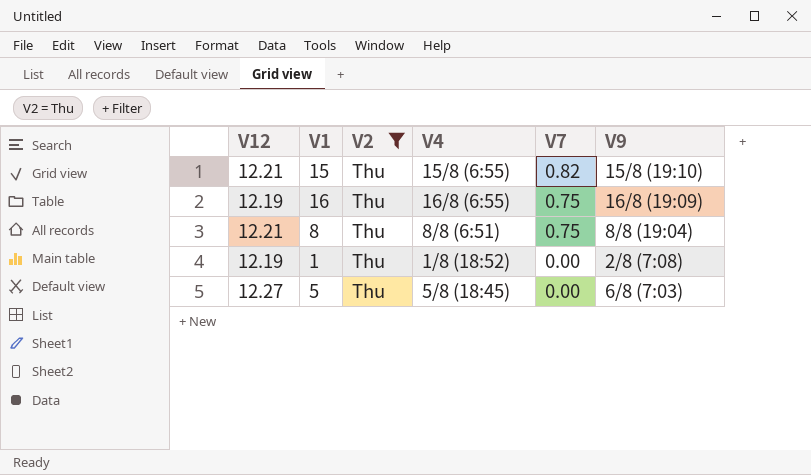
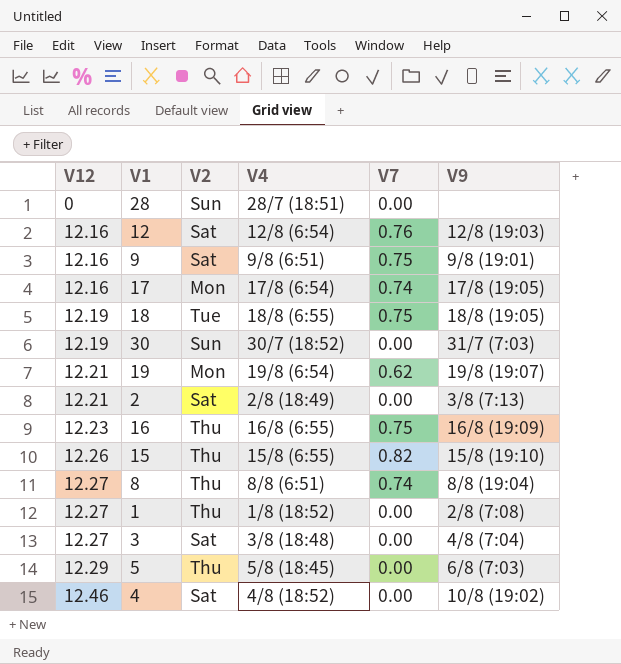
filter: V2 = Thu -> none
row order: V7 descending -> V12 ascending
16 | V12: 12.19 -> 12.23
15 | V12: 12.21 -> 12.26
8 | V12: 12.21 -> 12.27
8 | V7: 0.75 -> 0.74
1 | V12: 12.19 -> 12.27
5 | V12: 12.27 -> 12.29

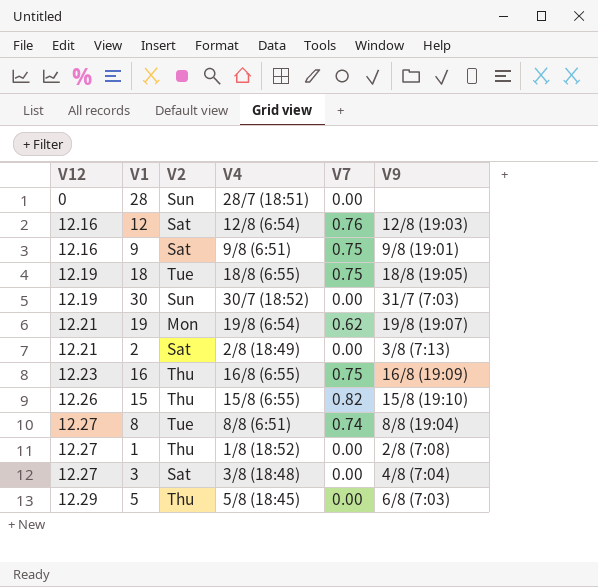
row 17: 12.16 | Mon | 17/8 (6:54) | 0.74 | 17/8 (19:05) -> none
row 4: 12.46 | Sat | 4/8 (18:52) | 0.00 | 10/8 (19:02) -> none
8 | V2: Thu -> Tue

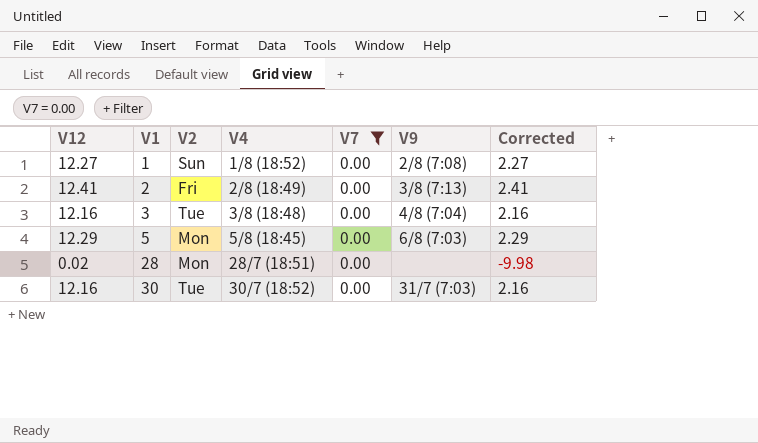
filter: none -> V7 = 0.00
row order: V12 ascending -> V1 ascending
column Corrected | formula: none -> [V12] - 10
1 | V2: Thu -> Sun
2 | V12: 12.21 -> 12.41
2 | V2: Sat -> Fri
3 | V12: 12.27 -> 12.16
3 | V2: Sat -> Tue
5 | V2: Thu -> Mon
28 | V12: 0 -> 0.02
28 | V2: Sun -> Mon
30 | V12: 12.19 -> 12.16
30 | V2: Sun -> Tue

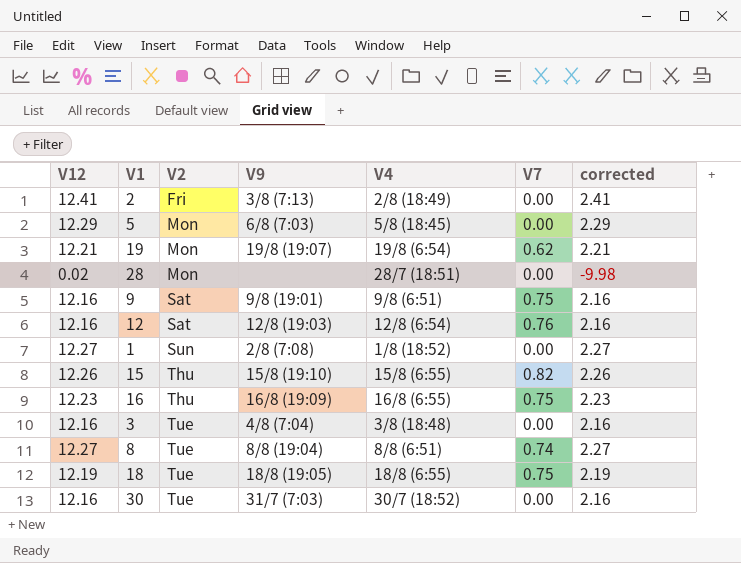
filter: V7 = 0.00 -> none
row order: V1 ascending -> V2 ascending
column V9 | position: 6 -> 4
column name: Corrected -> corrected

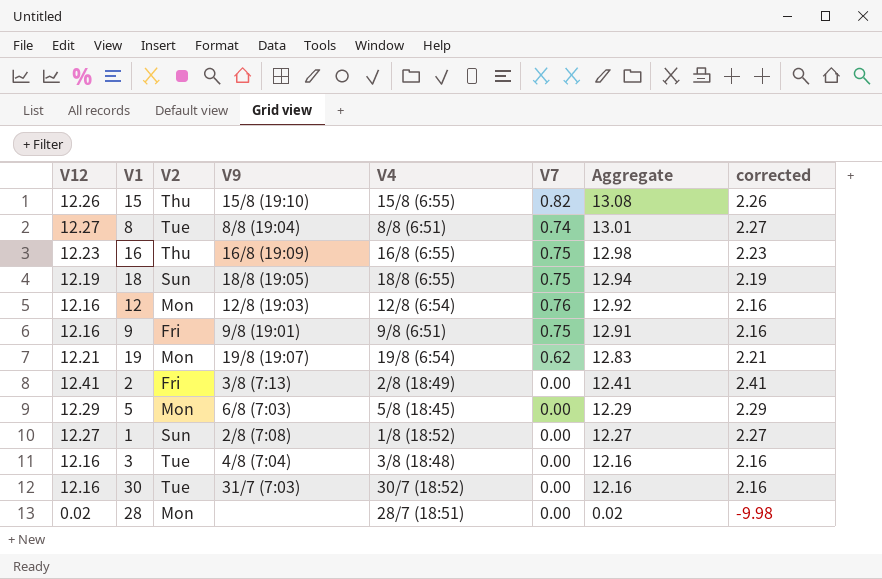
row order: V2 ascending -> Aggregate descending
column Aggregate | formula: none -> [V12] + [V7]
18 | V2: Tue -> Sun
12 | V2: Sat -> Mon
9 | V2: Sat -> Fri

